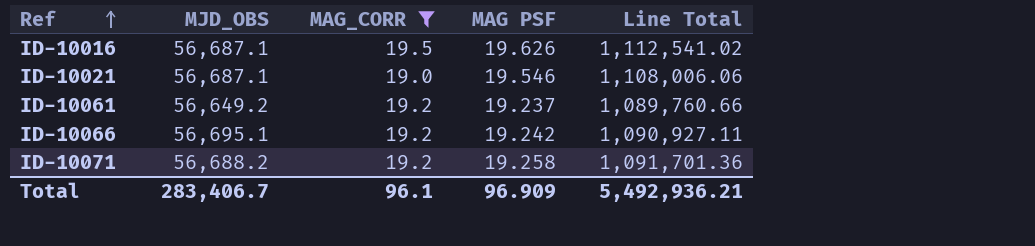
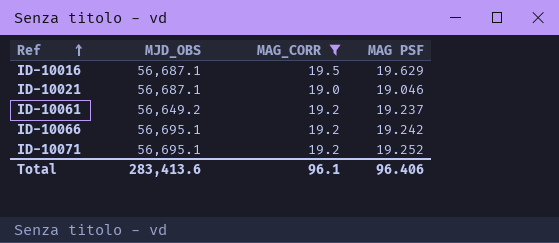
column Line Total | formula: [MJD_OBS] * [MAG PSF] -> none
ID-10016 | MAG PSF: 19.626 -> 19.629
ID-10021 | MAG PSF: 19.546 -> 19.046
ID-10071 | MJD_OBS: 56,688.2 -> 56,695.1
ID-10071 | MAG PSF: 19.258 -> 19.252
Total | MJD_OBS: 283,406.7 -> 283,413.6
Total | MAG PSF: 96.909 -> 96.406

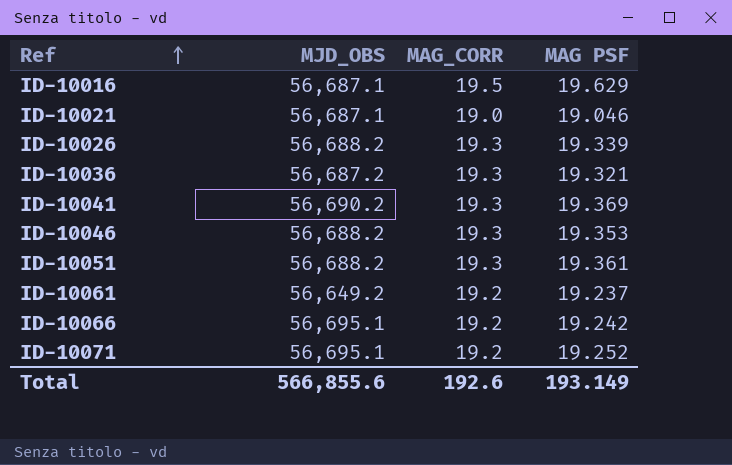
filter: MAG_CORR != 19.3 -> none
Total | MJD_OBS: 283,413.6 -> 566,855.6
Total | MAG_CORR: 96.1 -> 192.6
Total | MAG PSF: 96.406 -> 193.149

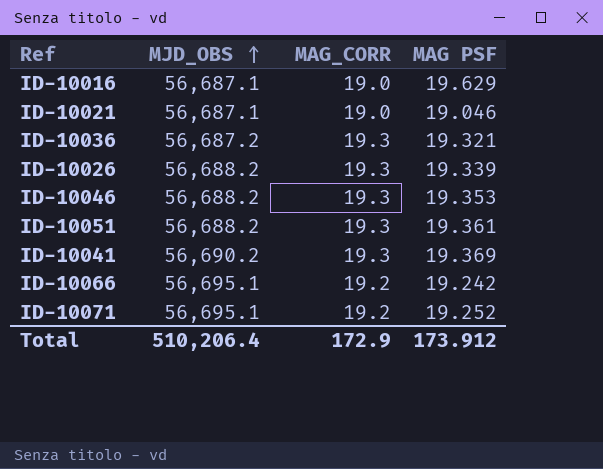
row order: Ref ascending -> MJD_OBS ascending
row ID-10061: 56,649.2 | 19.2 | 19.237 -> none
ID-10016 | MAG_CORR: 19.5 -> 19.0
Total | MJD_OBS: 566,855.6 -> 510,206.4
Total | MAG_CORR: 192.6 -> 172.9
Total | MAG PSF: 193.149 -> 173.912

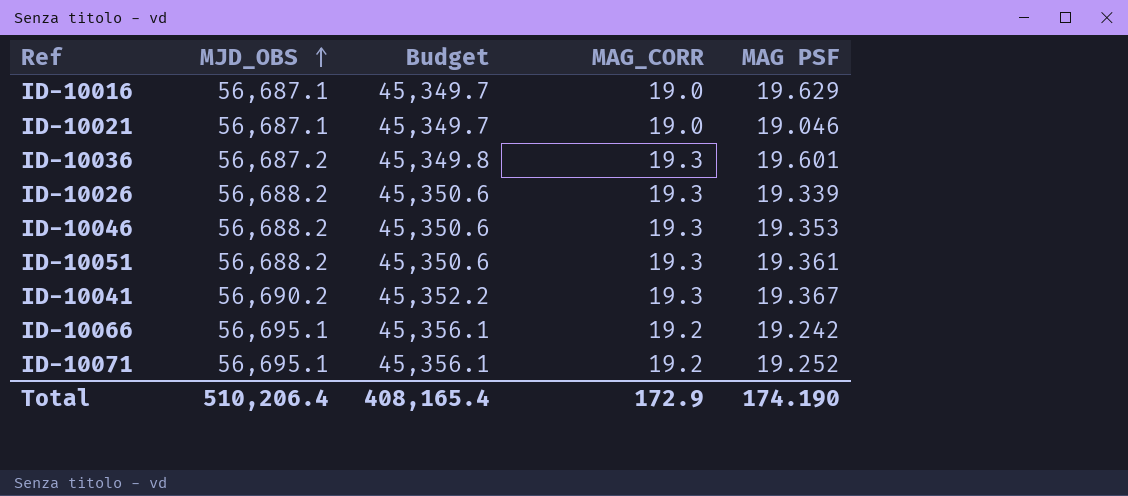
column Budget | formula: none -> [MJD_OBS] * 0.8
ID-10036 | MAG PSF: 19.321 -> 19.601
ID-10041 | MAG PSF: 19.369 -> 19.367
Total | MAG PSF: 173.912 -> 174.190

